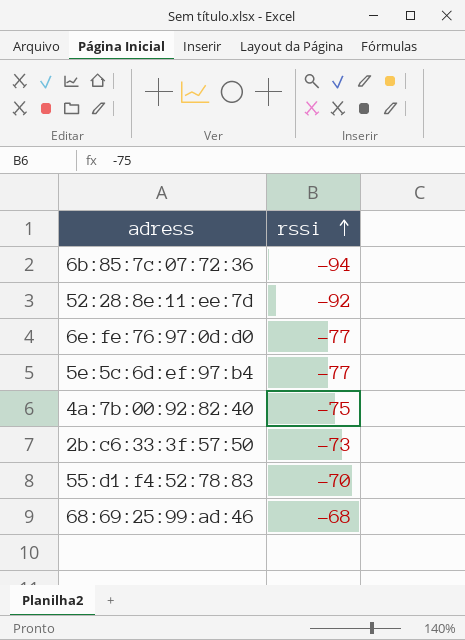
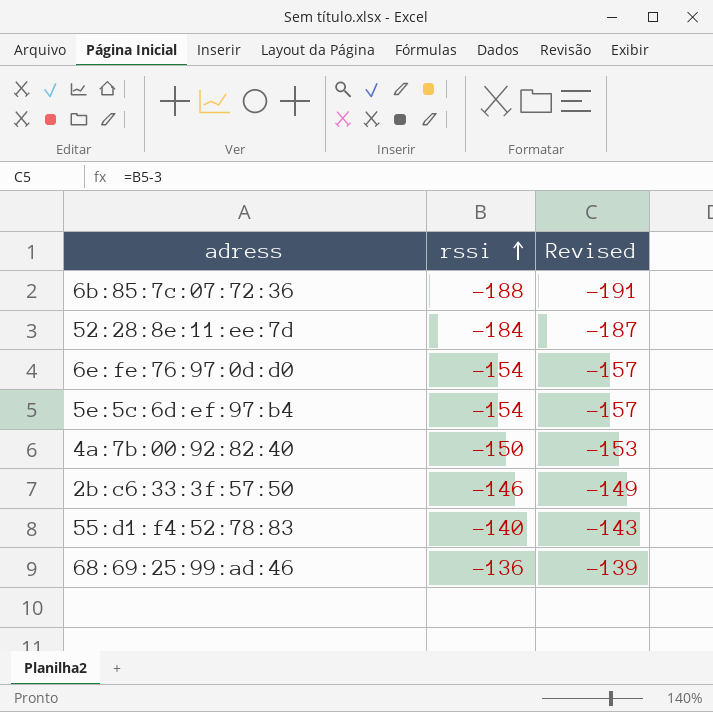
column Revised | formula: none -> [rssi] - 3
6b:85:7c:07:72:36 | rssi: -94 -> -188
52:28:8e:11:ee:7d | rssi: -92 -> -184
6e:fe:76:97:0d:d0 | rssi: -77 -> -154
5e:5c:6d:ef:97:b4 | rssi: -77 -> -154
4a:7b:00:92:82:40 | rssi: -75 -> -150
2b:c6:33:3f:57:50 | rssi: -73 -> -146
55:d1:f4:52:78:83 | rssi: -70 -> -140
68:69:25:99:ad:46 | rssi: -68 -> -136

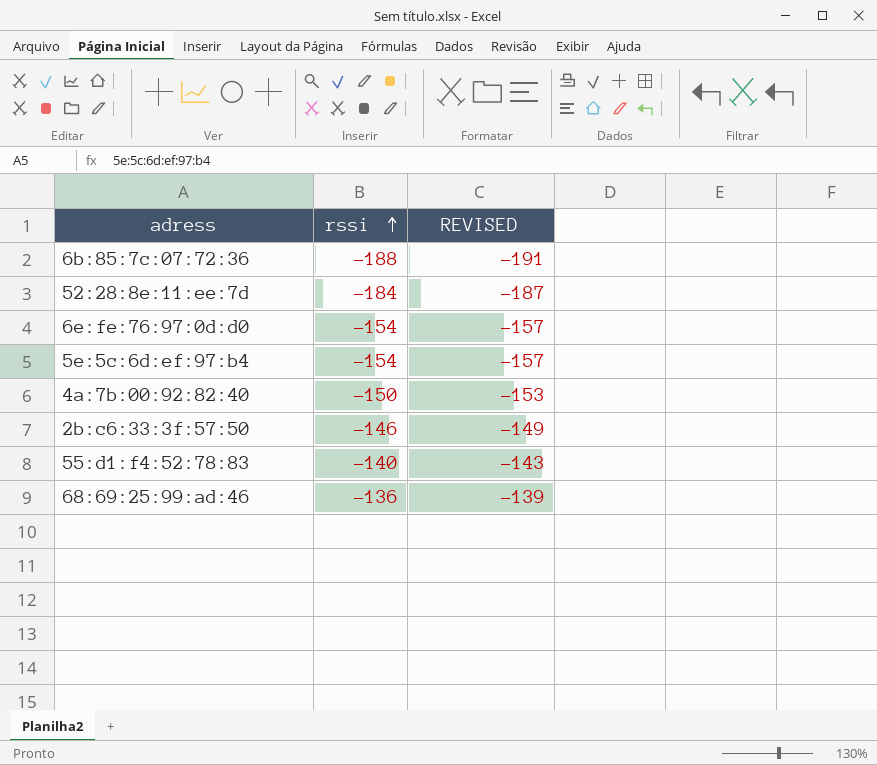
column name: Revised -> REVISED

